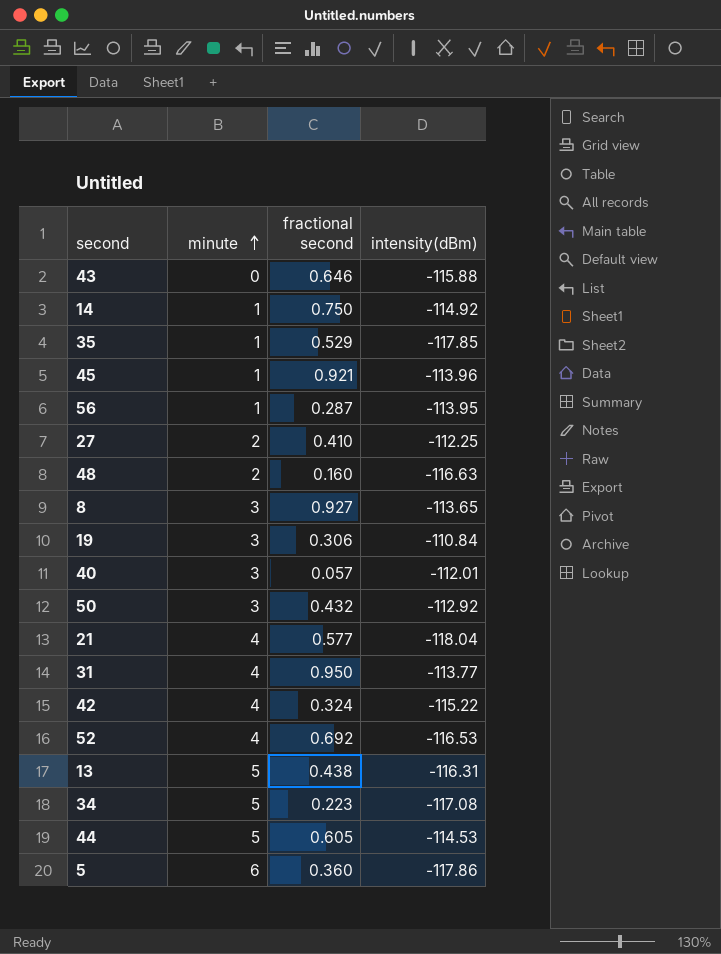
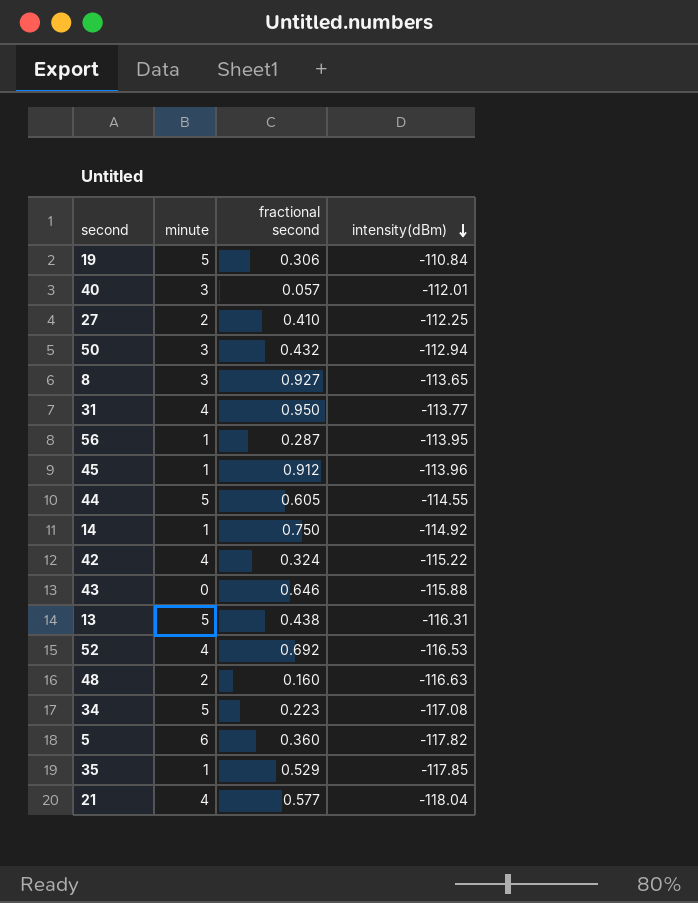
row order: minute ascending -> intensity(dBm) descending
19 | minute: 3 -> 5
50 | intensity(dBm): -112.92 -> -112.94
45 | fractional second: 0.921 -> 0.912
44 | intensity(dBm): -114.53 -> -114.55
5 | intensity(dBm): -117.86 -> -117.82

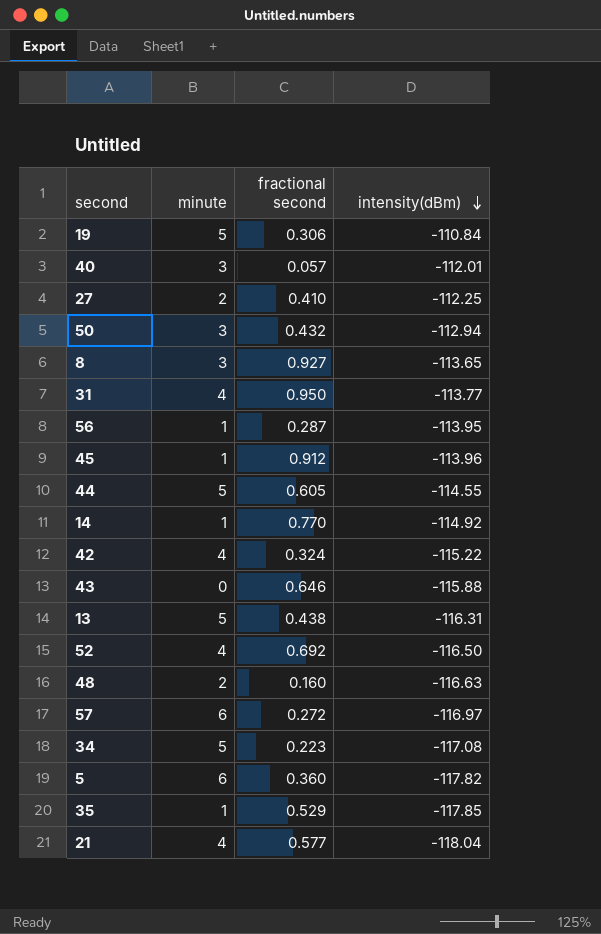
14 | fractional second: 0.750 -> 0.770
52 | intensity(dBm): -116.53 -> -116.50
row 57: none -> 6 | 0.272 | -116.97

